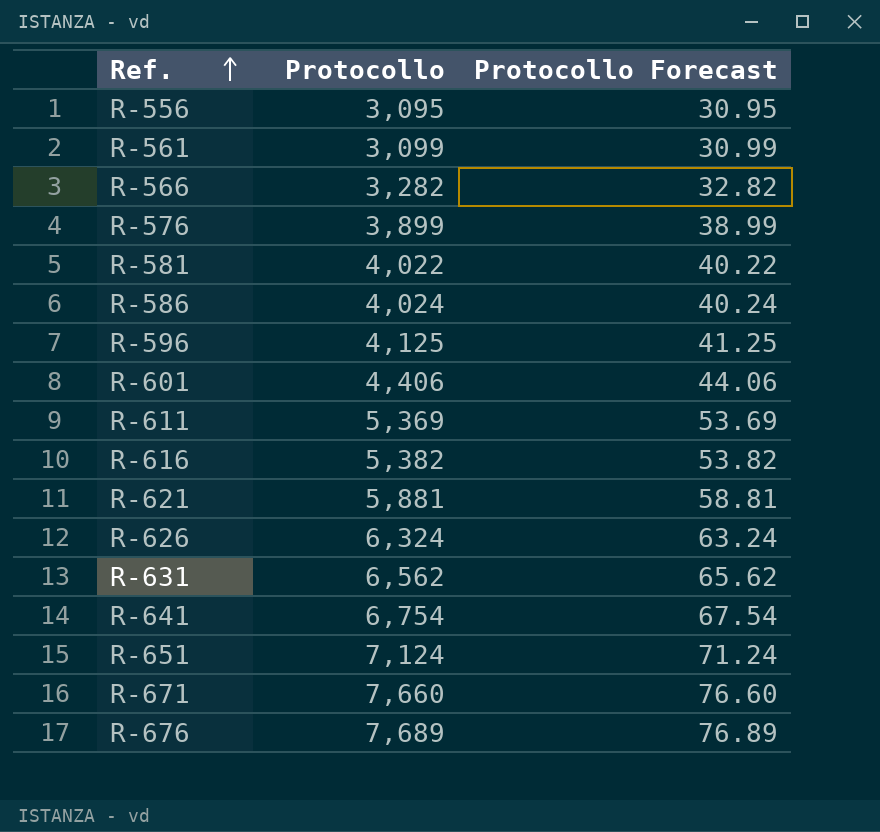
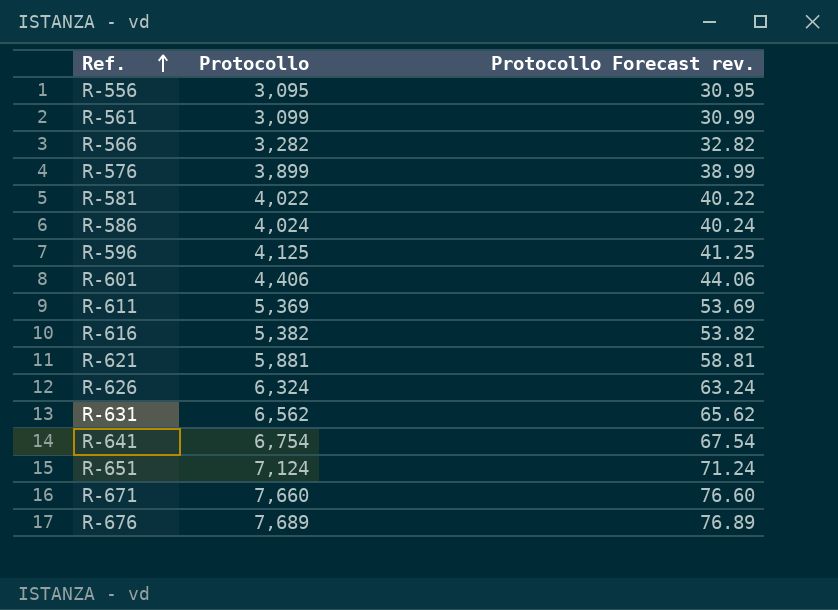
column name: Protocollo Forecast -> Protocollo Forecast rev.

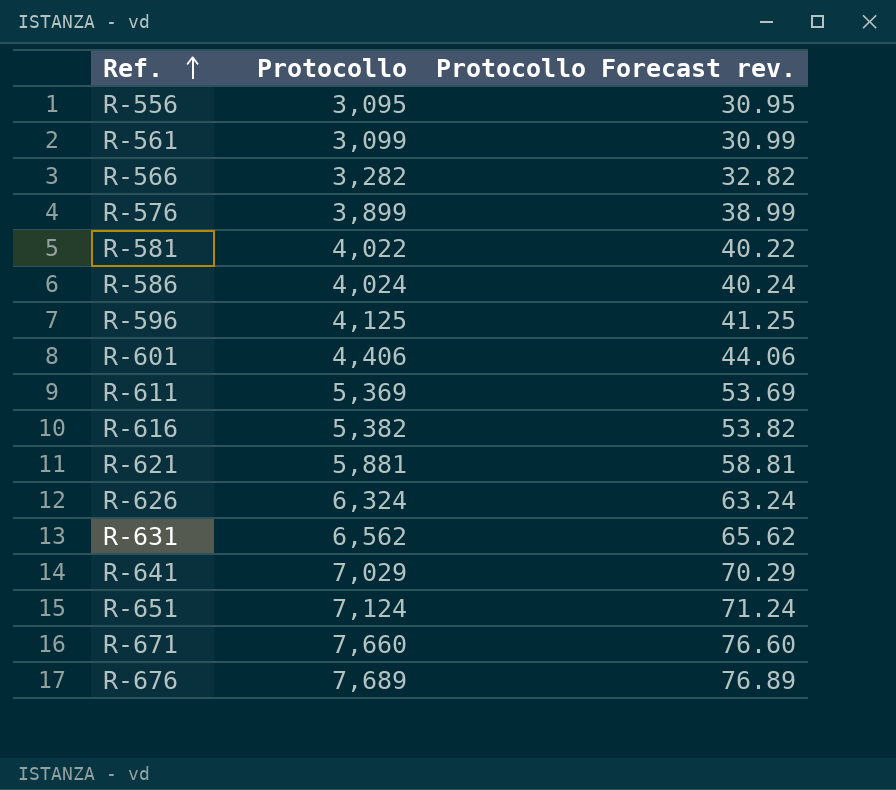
R-641 | Protocollo: 6,754 -> 7,029
R-641 | Protocollo Forecast rev.: 67.54 -> 70.29

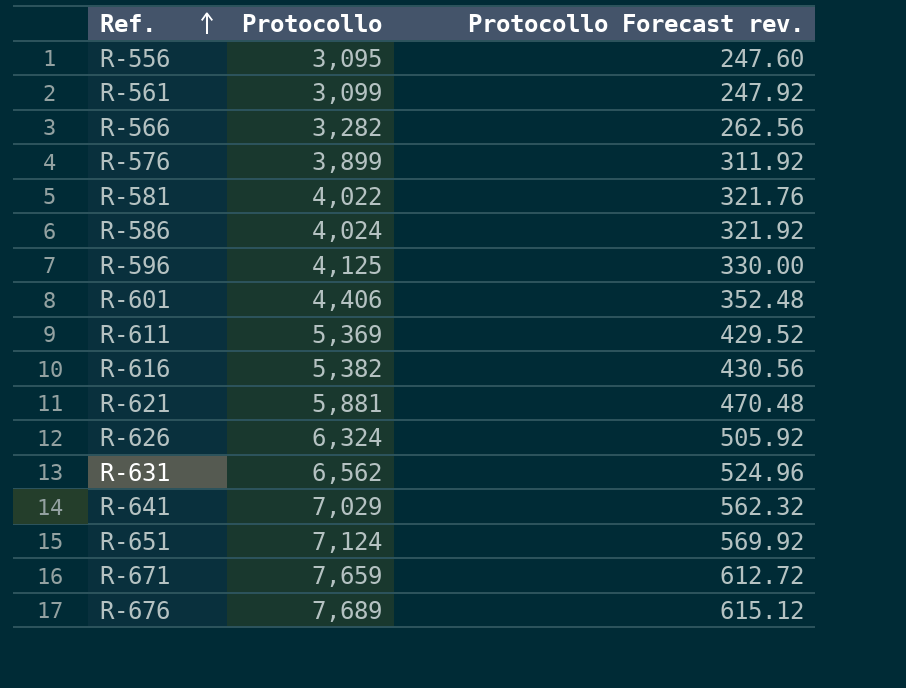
column Protocollo Forecast rev. | formula: [Protocollo] * 0.01 -> [Protocollo] * 0.08
R-671 | Protocollo: 7,660 -> 7,659

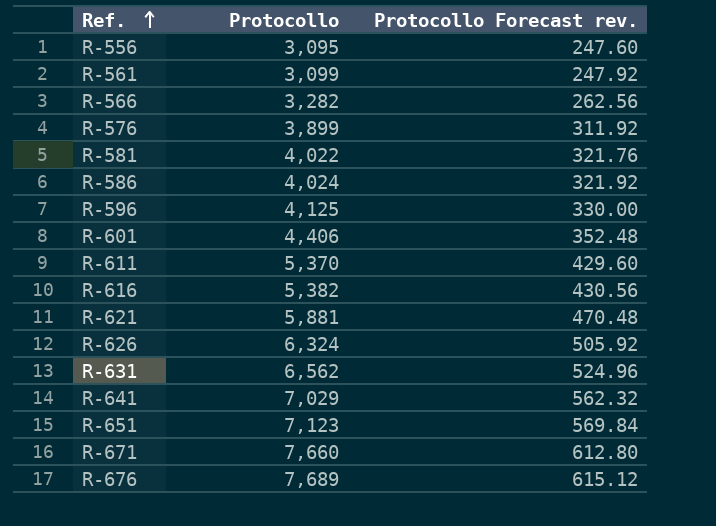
R-611 | Protocollo: 5,369 -> 5,370
R-611 | Protocollo Forecast rev.: 429.52 -> 429.60
R-651 | Protocollo: 7,124 -> 7,123
R-651 | Protocollo Forecast rev.: 569.92 -> 569.84
R-671 | Protocollo: 7,659 -> 7,660
R-671 | Protocollo Forecast rev.: 612.72 -> 612.80

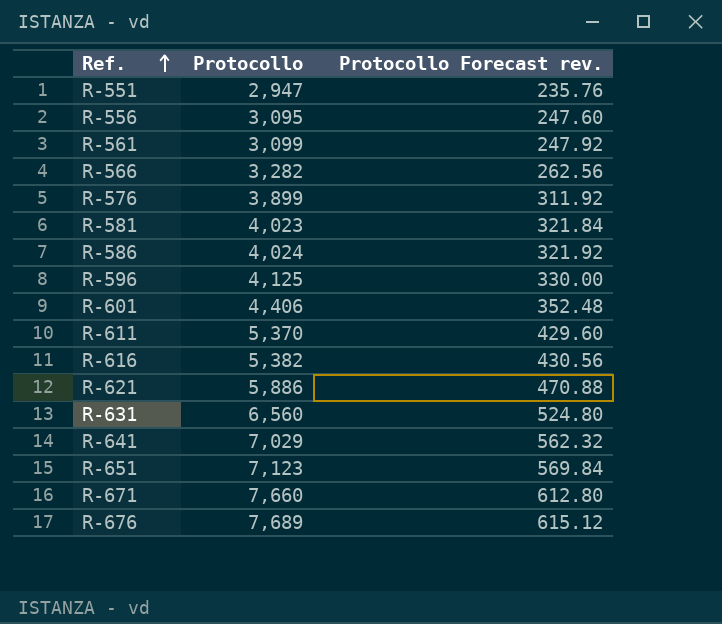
row R-626: 6,324 | 505.92 -> none
row R-551: none -> 2,947 | 235.76
R-581 | Protocollo: 4,022 -> 4,023
R-581 | Protocollo Forecast rev.: 321.76 -> 321.84
R-621 | Protocollo: 5,881 -> 5,886
R-621 | Protocollo Forecast rev.: 470.48 -> 470.88
R-631 | Protocollo: 6,562 -> 6,560
R-631 | Protocollo Forecast rev.: 524.96 -> 524.80

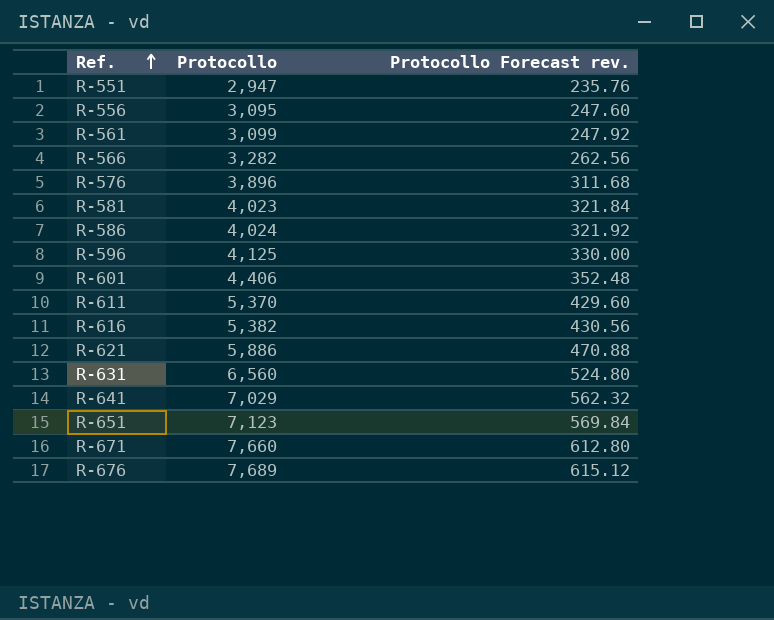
R-576 | Protocollo: 3,899 -> 3,896
R-576 | Protocollo Forecast rev.: 311.92 -> 311.68

